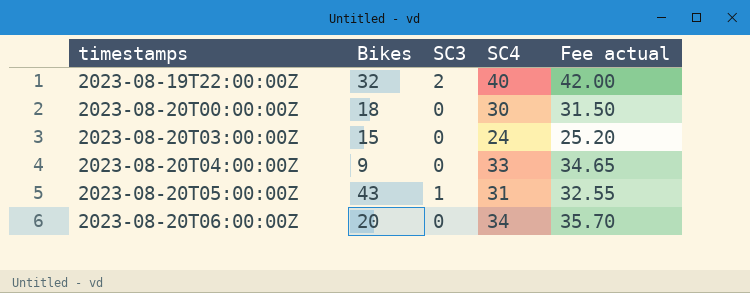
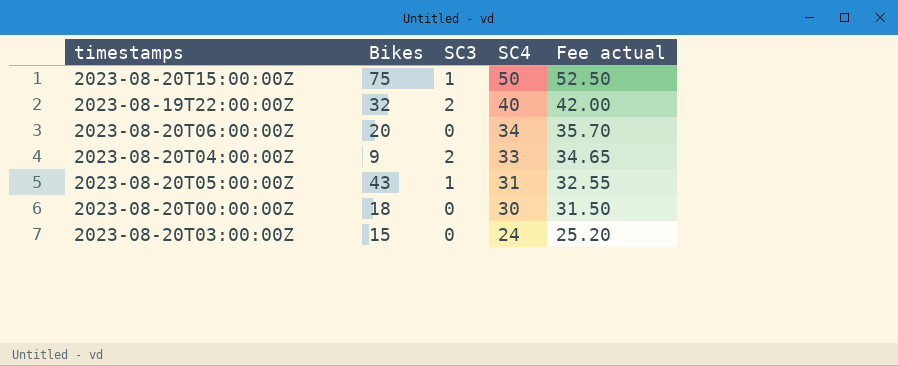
row order: timestamps ascending -> SC4 descending
row 2023-08-20T15:00:00Z: none -> 75 | 1 | 50 | 52.50
2023-08-20T04:00:00Z | SC3: 0 -> 2

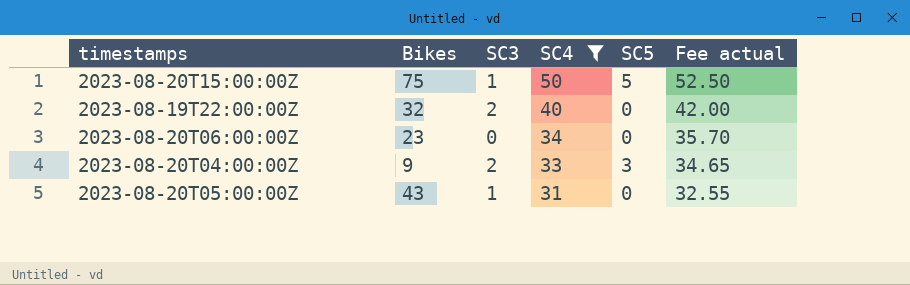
filter: none -> SC4 >= 31
column SC5 | position: none -> 5
2023-08-20T06:00:00Z | Bikes: 20 -> 23

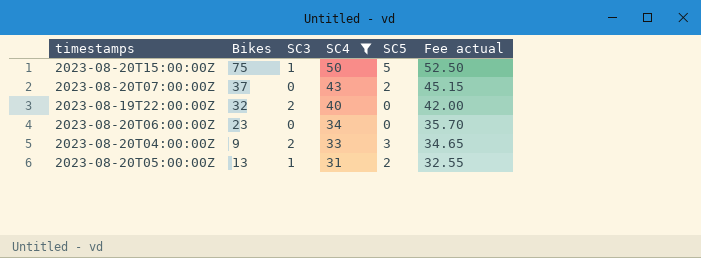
row 2023-08-20T07:00:00Z: none -> 37 | 0 | 43 | 2 | 45.15
2023-08-20T05:00:00Z | Bikes: 43 -> 13
2023-08-20T05:00:00Z | SC5: 0 -> 2

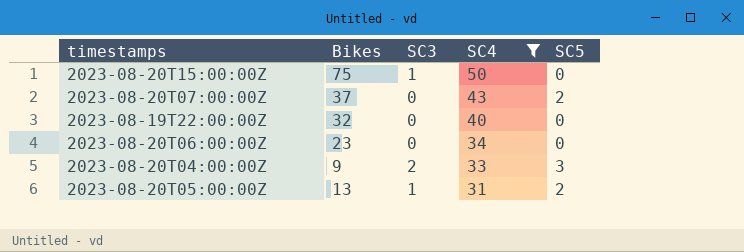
column Fee actual | formula: [SC4] * 1.05 -> none
2023-08-20T15:00:00Z | SC5: 5 -> 0
2023-08-19T22:00:00Z | SC3: 2 -> 0

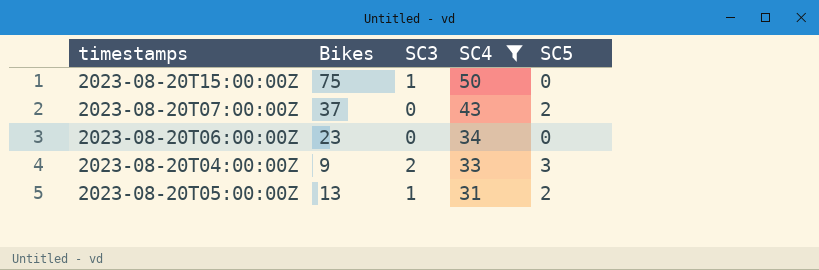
row 2023-08-19T22:00:00Z: 32 | 0 | 40 | 0 -> none

